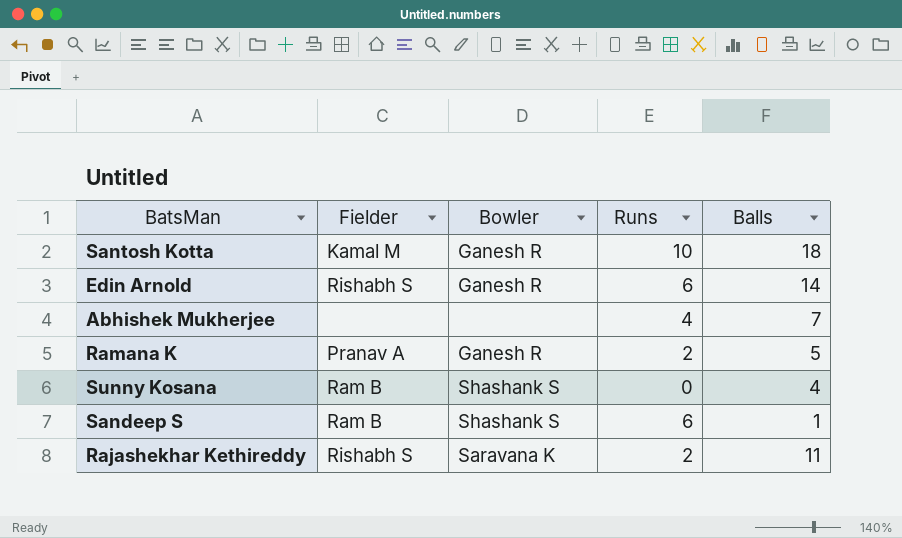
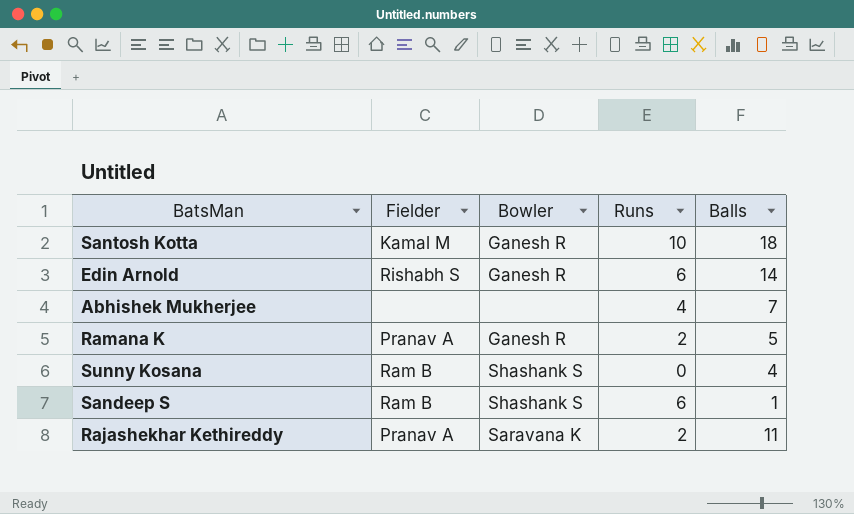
Rajashekhar Kethireddy | Fielder: Rishabh S -> Pranav A

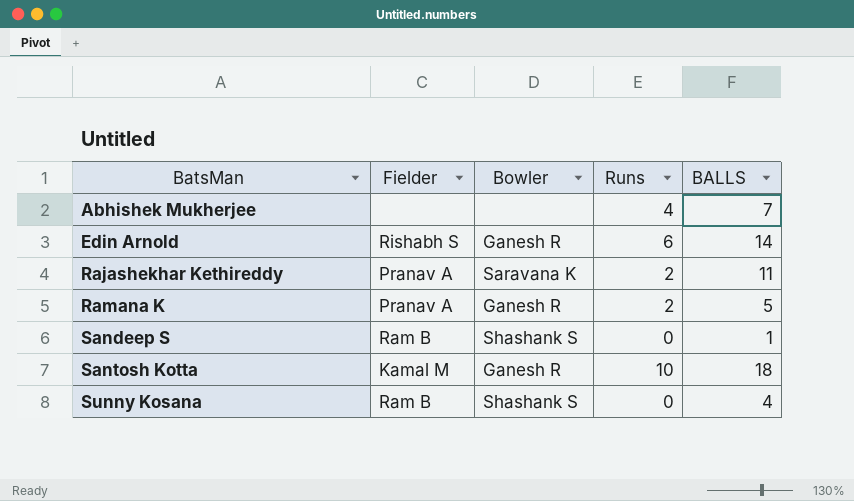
row order: none -> BatsMan ascending
column name: Balls -> BALLS
Sandeep S | Runs: 6 -> 0

